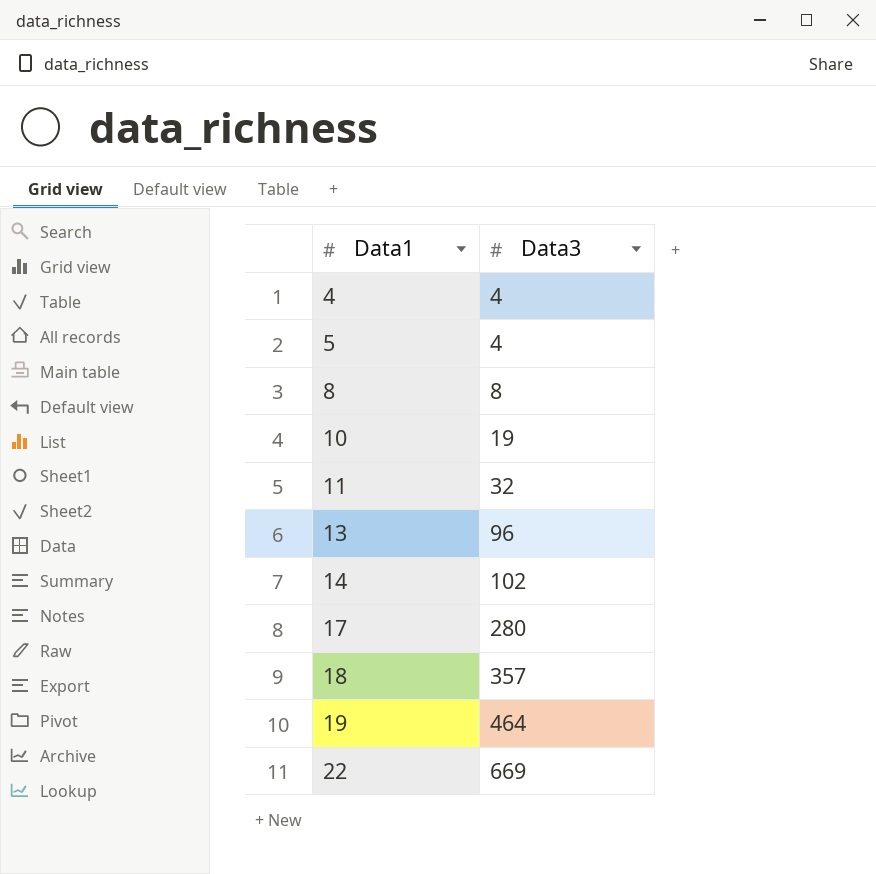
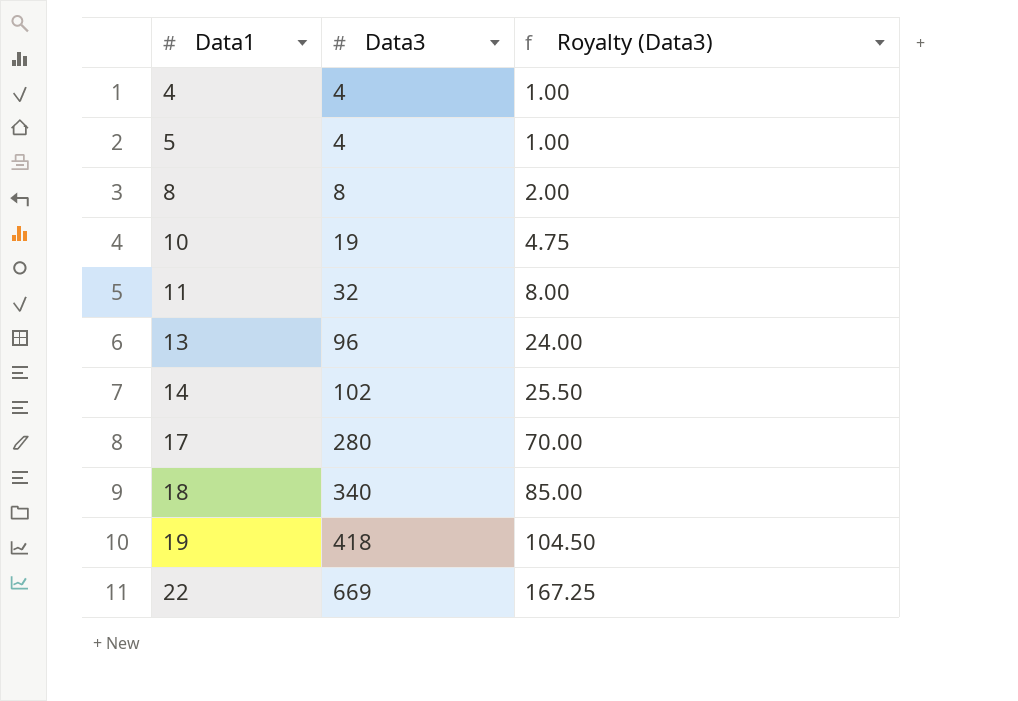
column Royalty (Data3) | formula: none -> [Data3] * 0.25
18 | Data3: 357 -> 340
19 | Data3: 464 -> 418

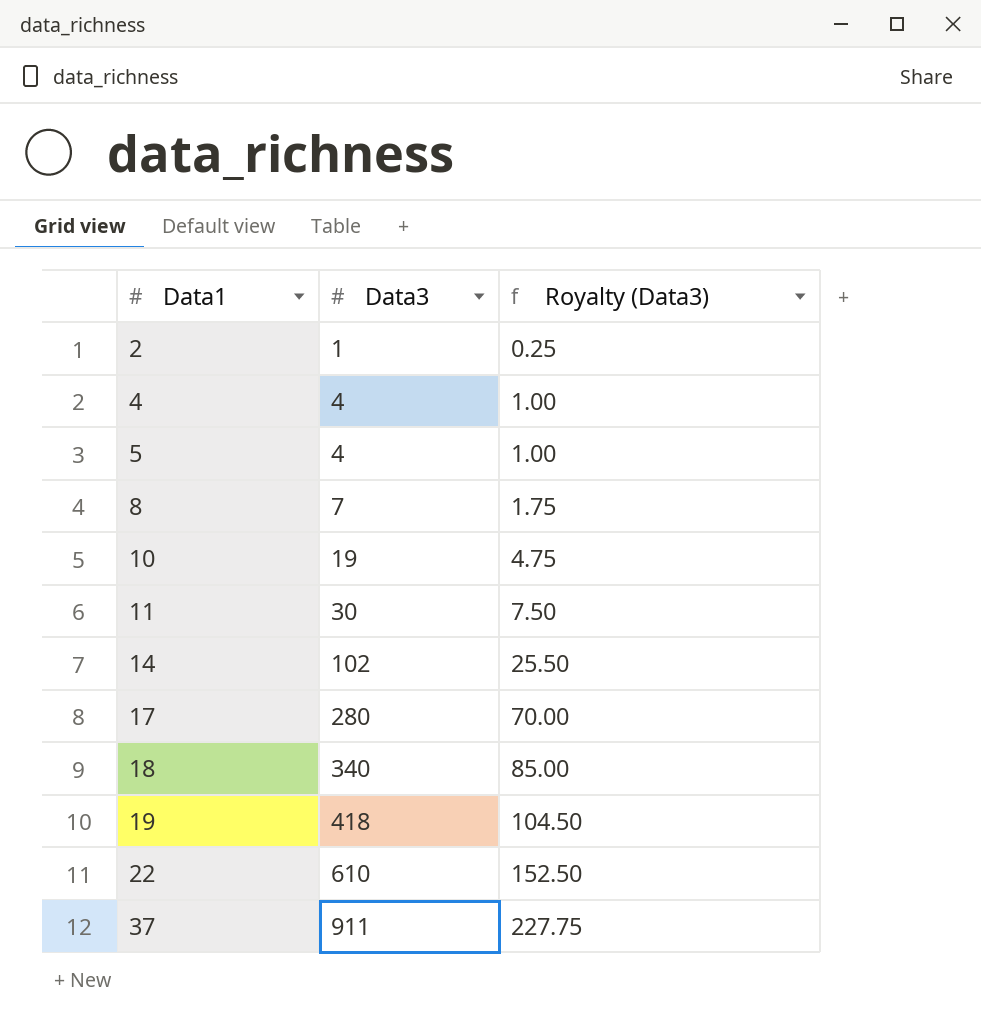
row 13: 96 | 24.00 -> none
row 2: none -> 1 | 0.25
8 | Data3: 8 -> 7
8 | Royalty (Data3): 2.00 -> 1.75
11 | Data3: 32 -> 30
11 | Royalty (Data3): 8.00 -> 7.50
22 | Data3: 669 -> 610
22 | Royalty (Data3): 167.25 -> 152.50
row 37: none -> 911 | 227.75

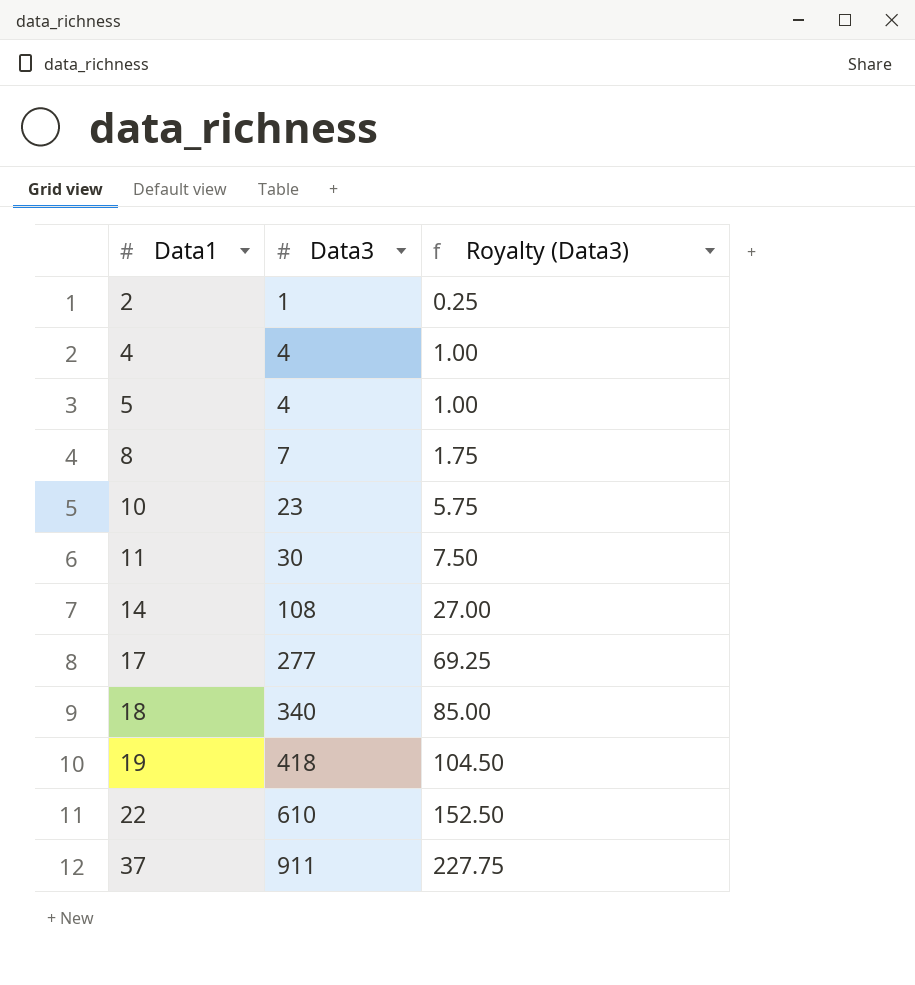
10 | Data3: 19 -> 23
10 | Royalty (Data3): 4.75 -> 5.75
14 | Data3: 102 -> 108
14 | Royalty (Data3): 25.50 -> 27.00
17 | Data3: 280 -> 277
17 | Royalty (Data3): 70.00 -> 69.25

